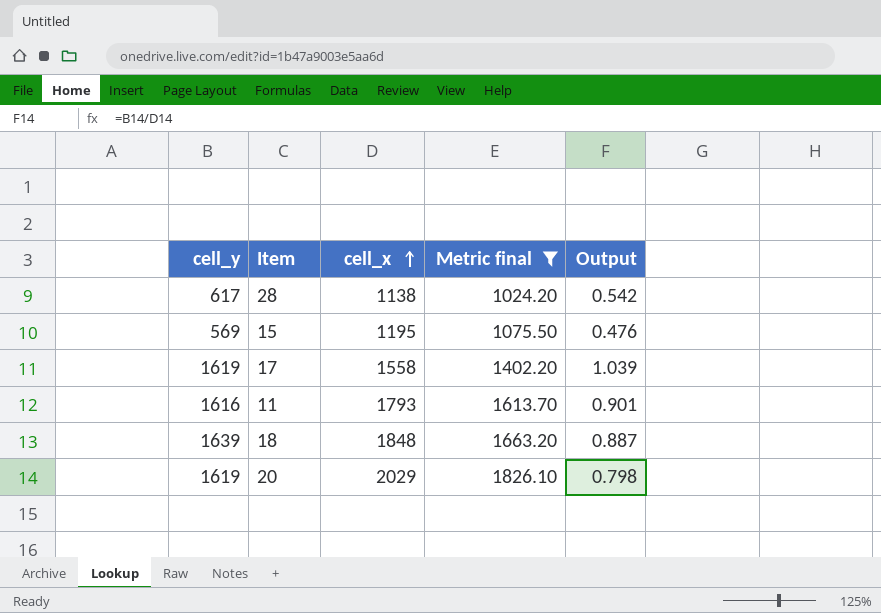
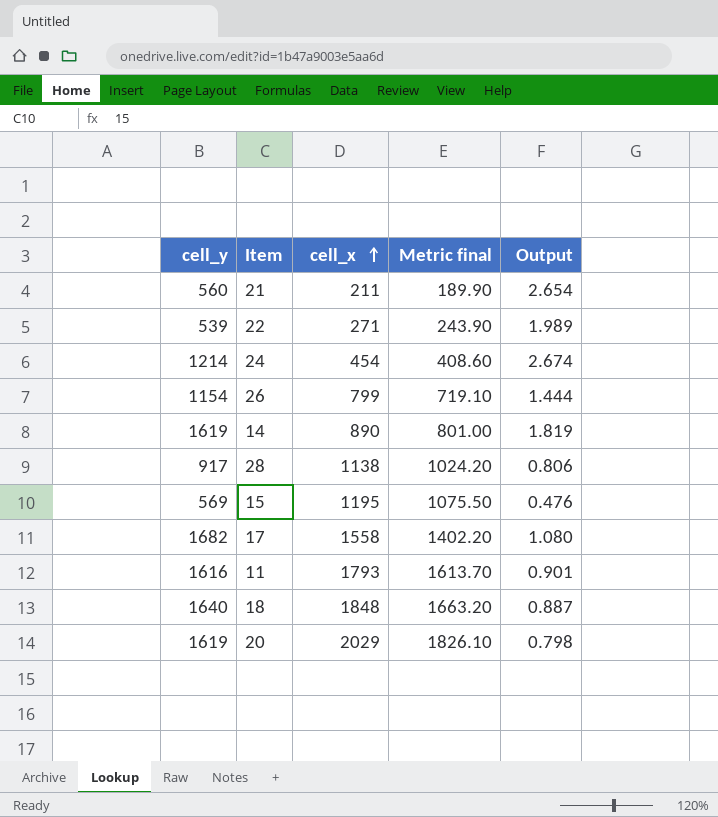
filter: Metric final >= 1024.20 -> none
28 | cell_y: 617 -> 917
28 | Output: 0.542 -> 0.806
17 | cell_y: 1619 -> 1682
17 | Output: 1.039 -> 1.080
18 | cell_y: 1639 -> 1640

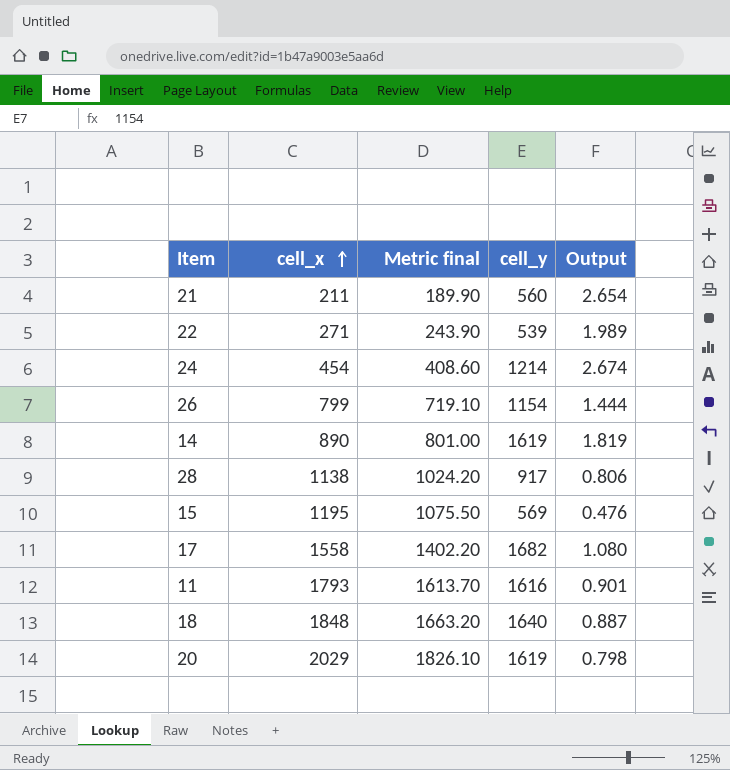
column cell_y | position: 1 -> 4

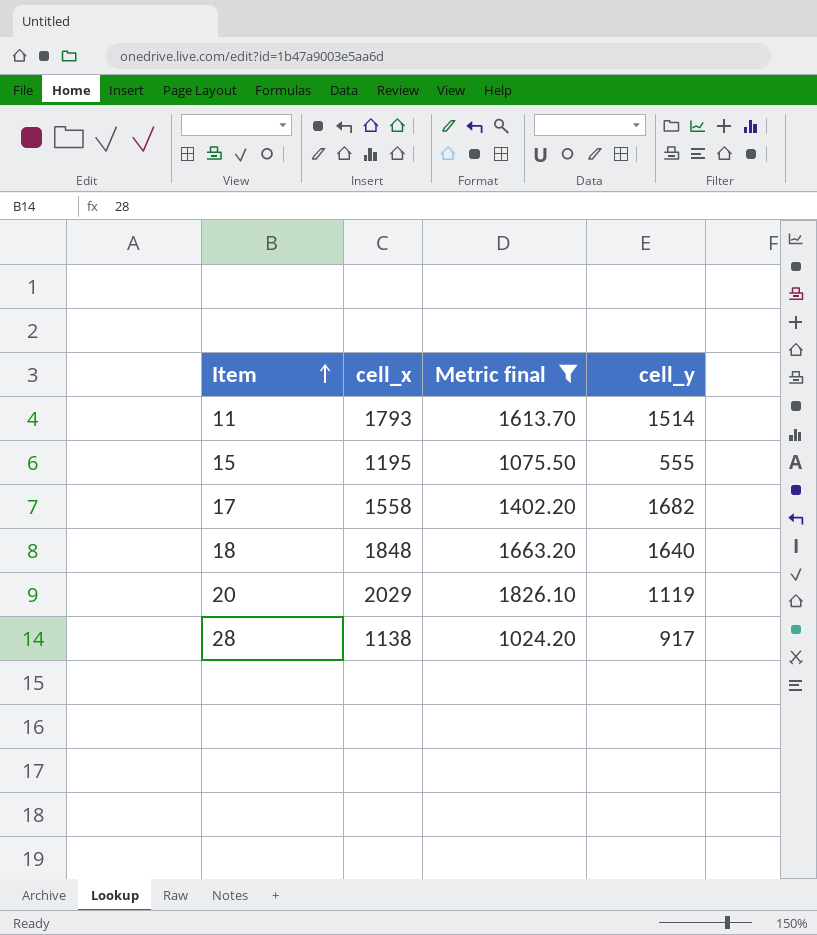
filter: none -> Metric final >= 1024.20
row order: cell_x ascending -> Item ascending
column Output | formula: [cell_y] / [cell_x] -> none
11 | cell_y: 1616 -> 1514
15 | cell_y: 569 -> 555
20 | cell_y: 1619 -> 1119

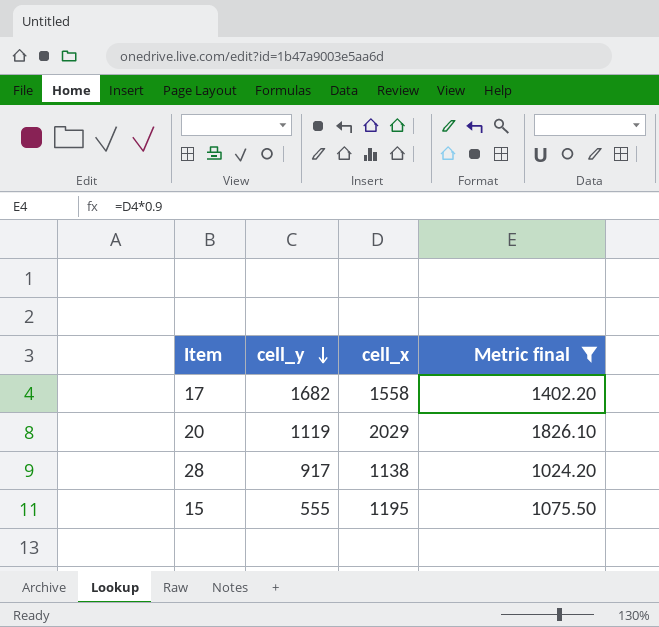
row order: Item ascending -> cell_y descending
column cell_y | position: 4 -> 2
row 11: 1793 | 1613.70 | 1514 -> none
row 18: 1848 | 1663.20 | 1640 -> none

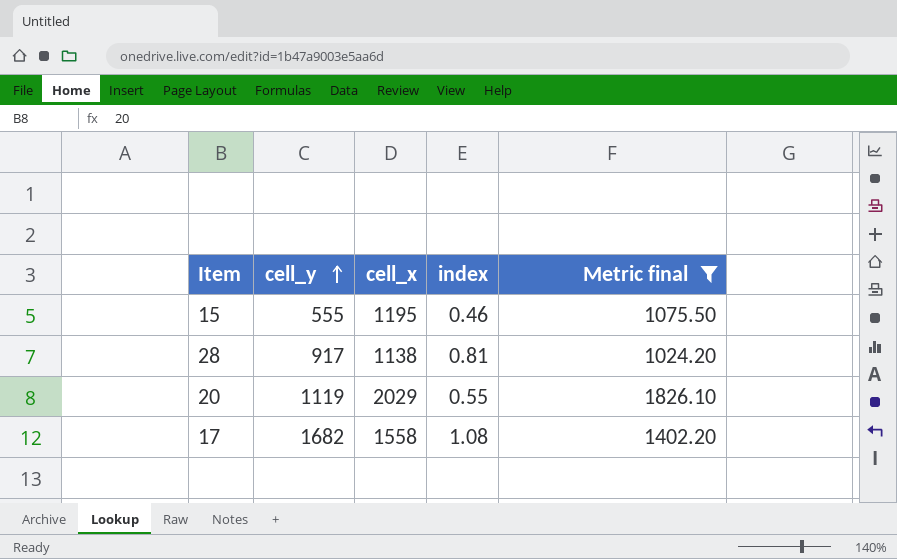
row order: cell_y descending -> cell_y ascending
column index | formula: none -> [cell_y] / [cell_x]

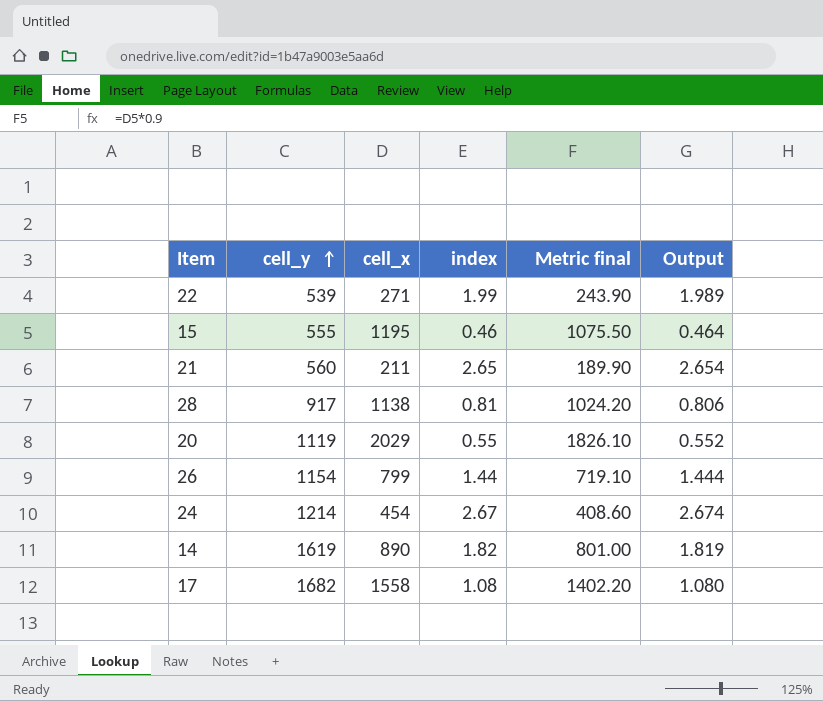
filter: Metric final >= 1024.20 -> none
column Output | formula: none -> [cell_y] / [cell_x]

